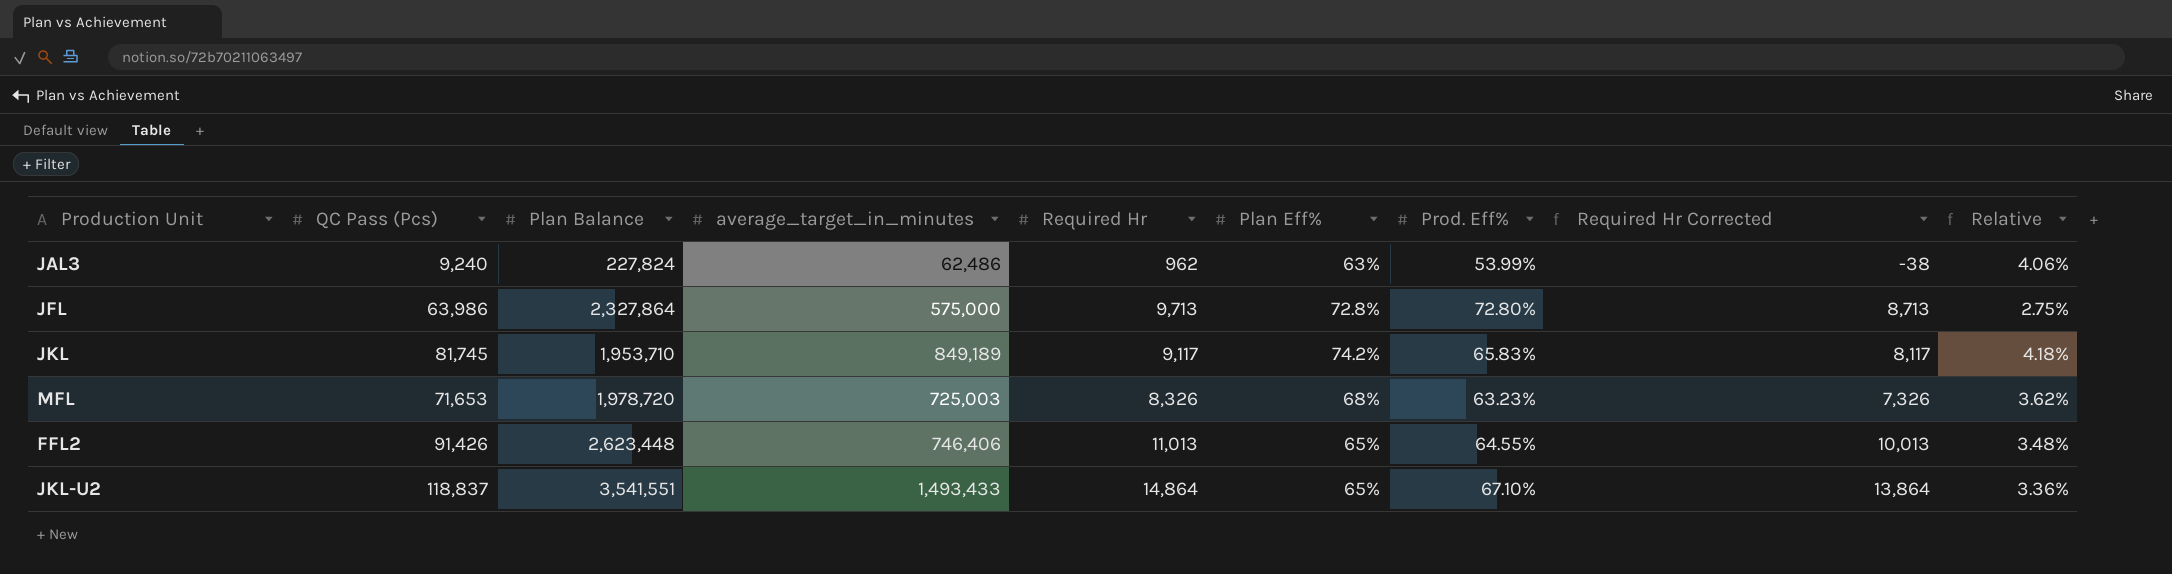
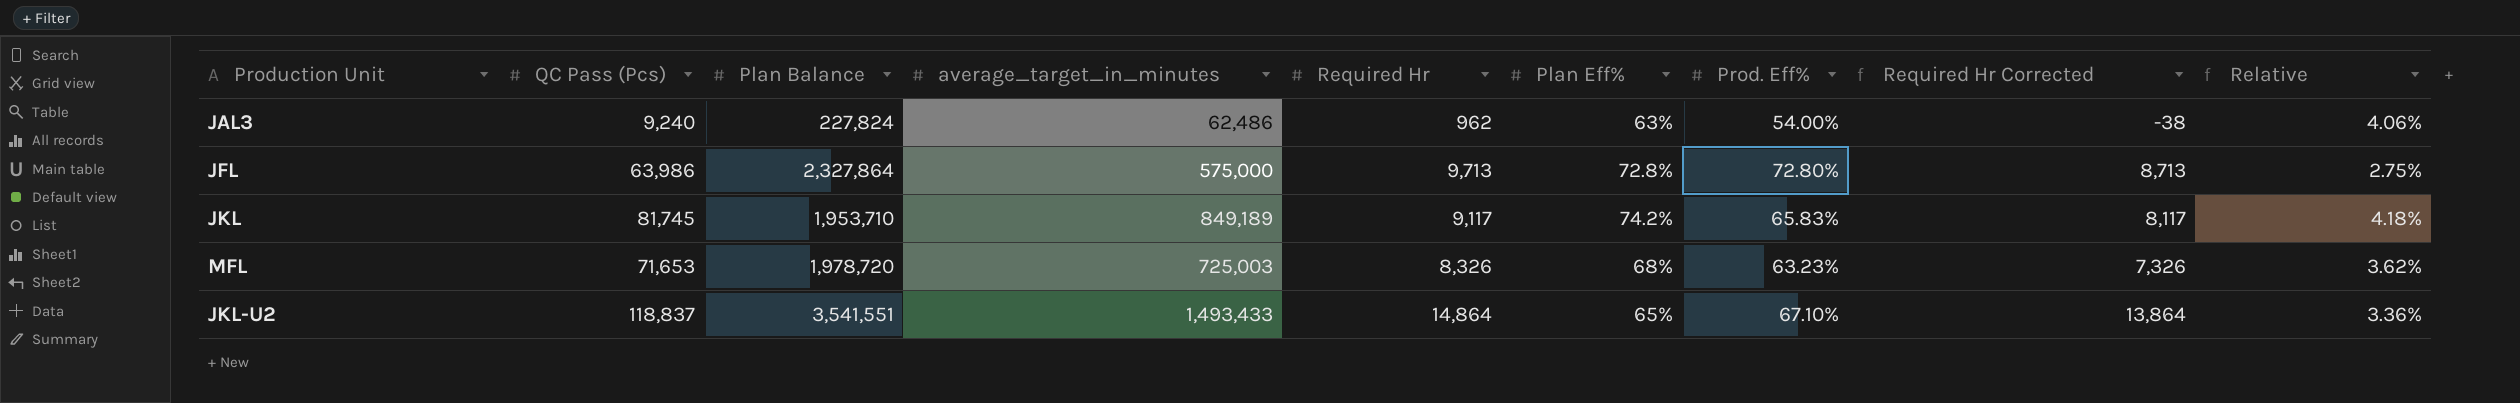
row FFL2: 91,426 | 2,623,448 | 746,406 | 11,013 | 65% | 64.55% | 10,013 | 3.48% -> none
JAL3 | Prod. Eff%: 53.99% -> 54.00%

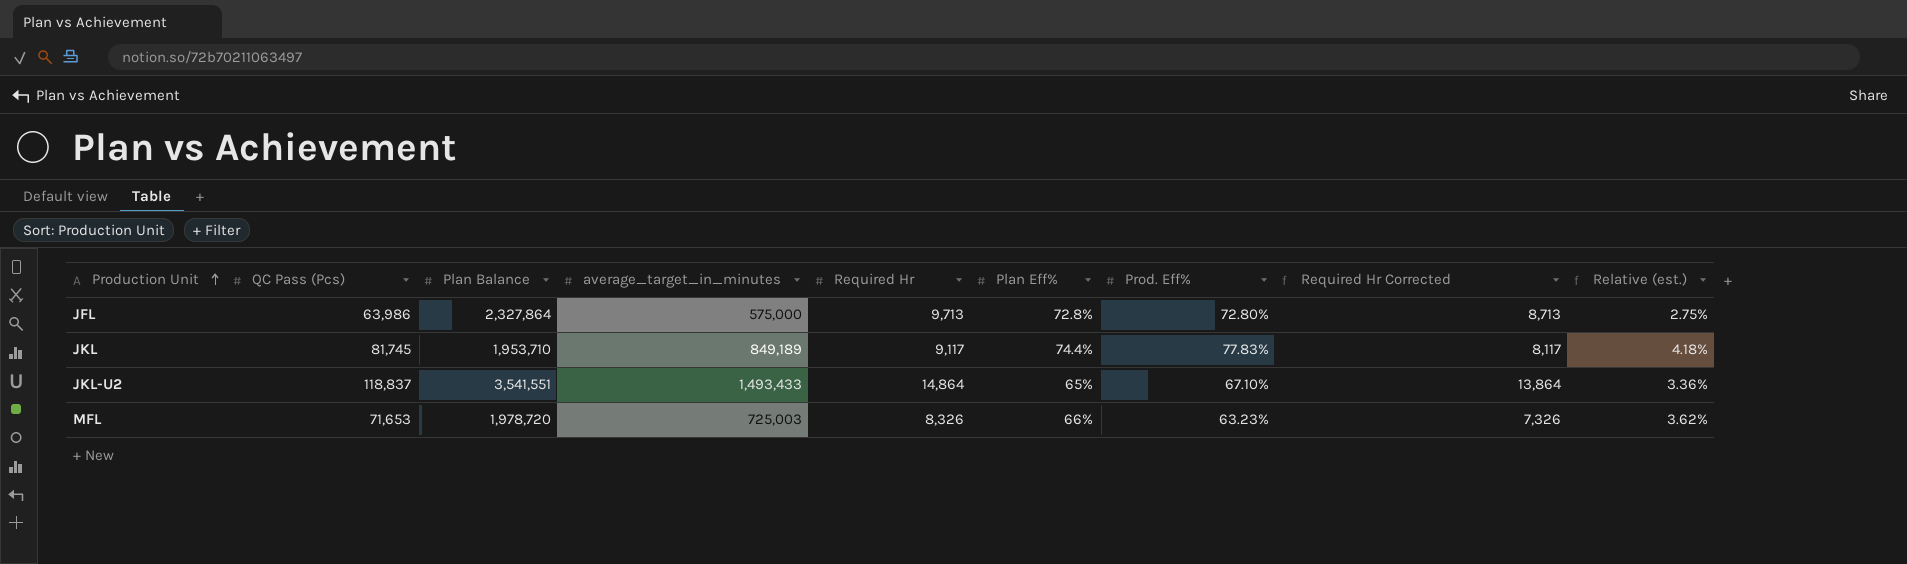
row order: none -> Production Unit ascending
column name: Relative -> Relative (est.)
row JAL3: 9,240 | 227,824 | 62,486 | 962 | 63% | 54.00% | -38 | 4.06% -> none
JKL | Plan Eff%: 74.2% -> 74.4%
JKL | Prod. Eff%: 65.83% -> 77.83%
MFL | Plan Eff%: 68% -> 66%

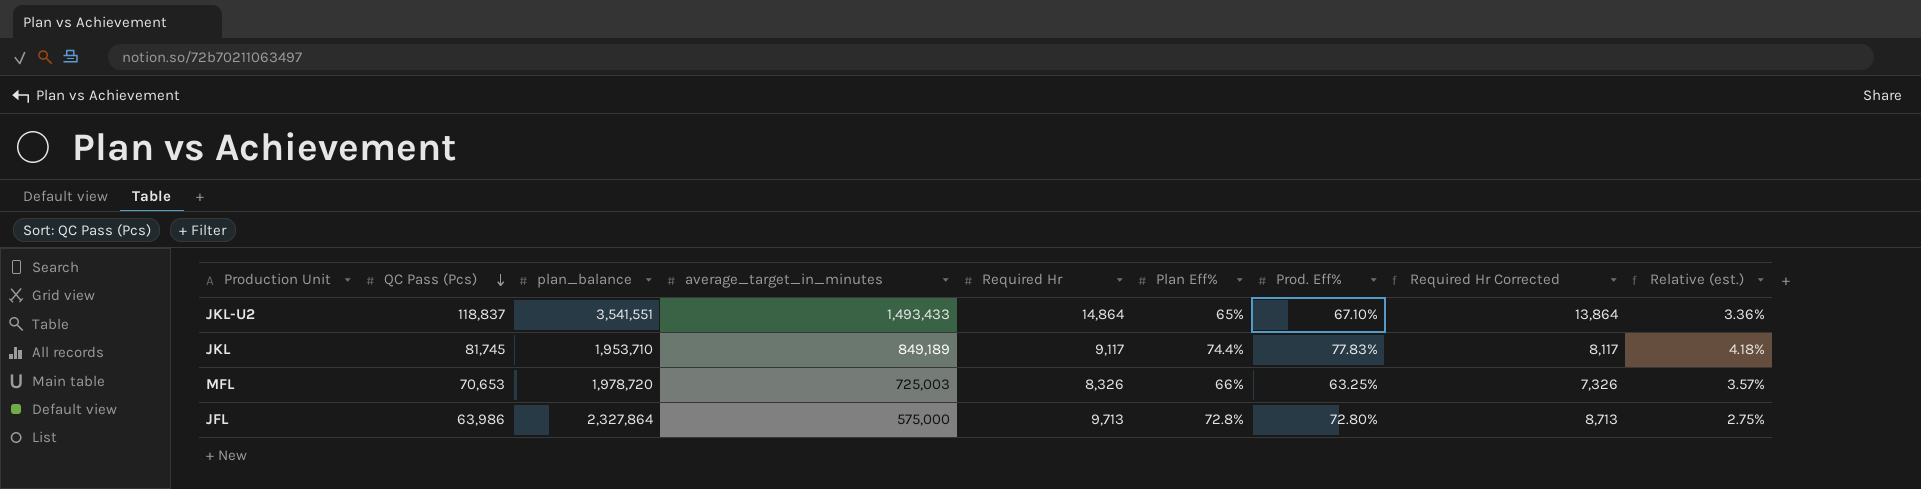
row order: Production Unit ascending -> QC Pass (Pcs) descending
column name: Plan Balance -> plan_balance
MFL | QC Pass (Pcs): 71,653 -> 70,653
MFL | Prod. Eff%: 63.23% -> 63.25%
MFL | Relative (est.): 3.62% -> 3.57%

